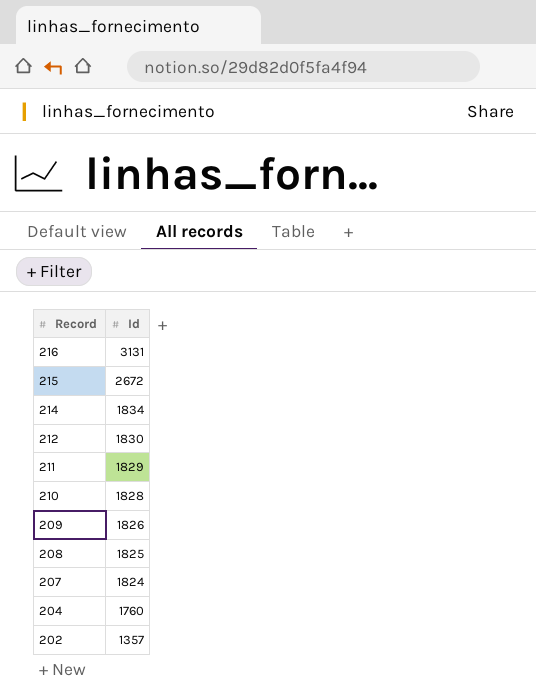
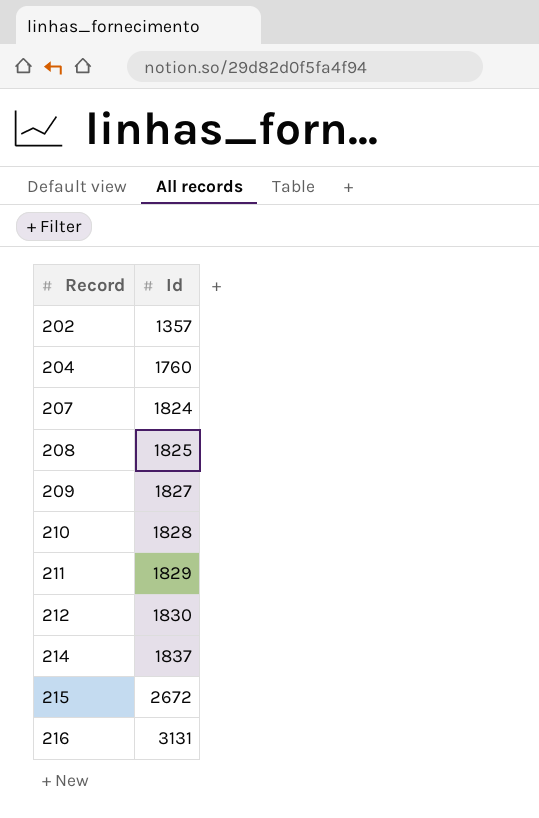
row order: Record descending -> Record ascending
209 | Id: 1826 -> 1827
214 | Id: 1834 -> 1837

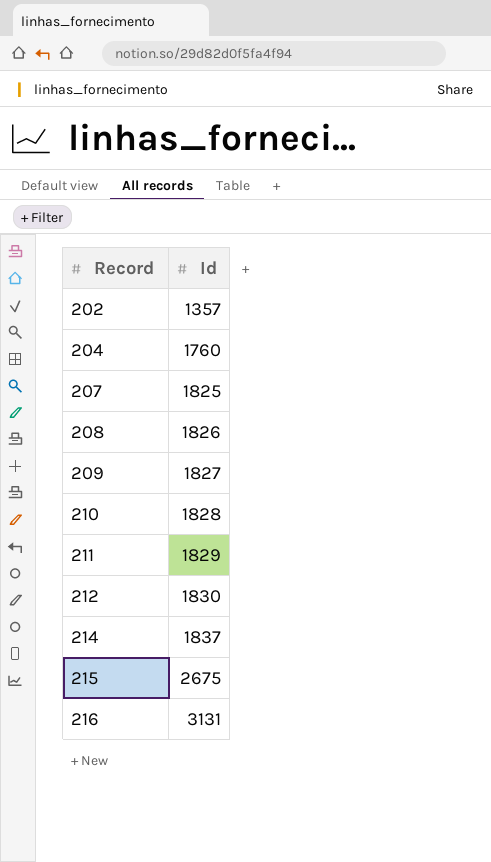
207 | Id: 1824 -> 1825
208 | Id: 1825 -> 1826
215 | Id: 2672 -> 2675

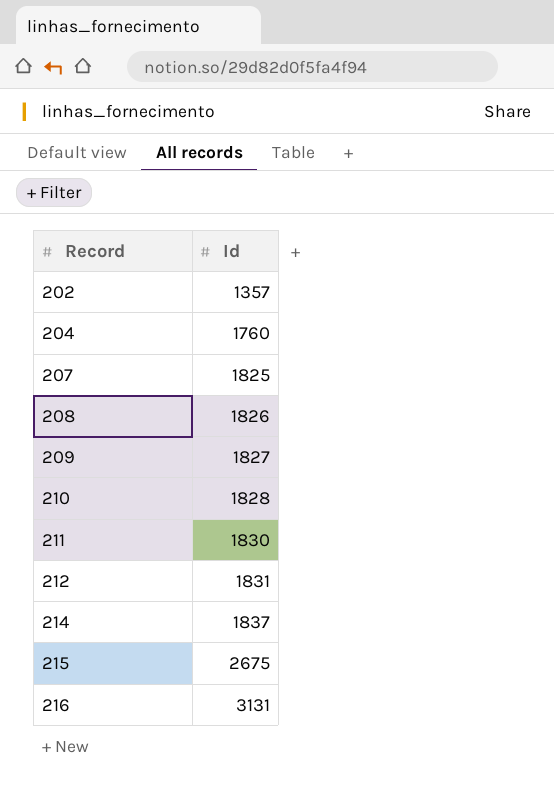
211 | Id: 1829 -> 1830
212 | Id: 1830 -> 1831

